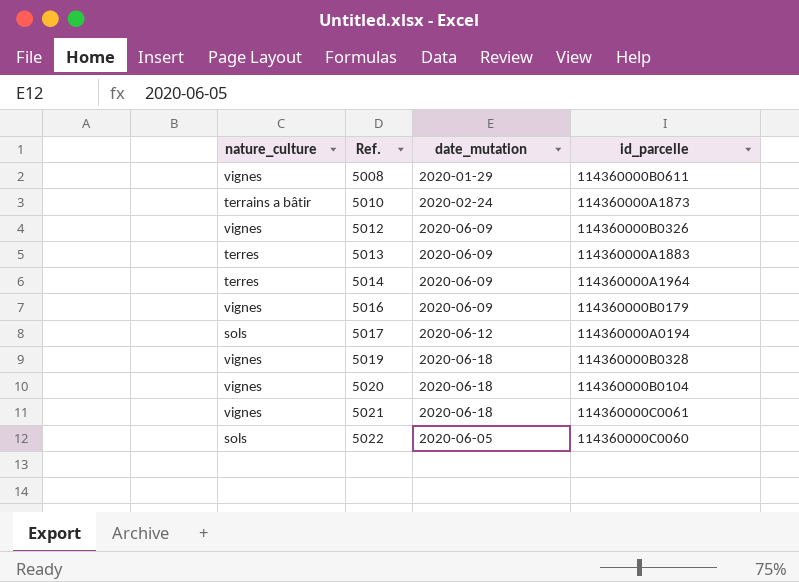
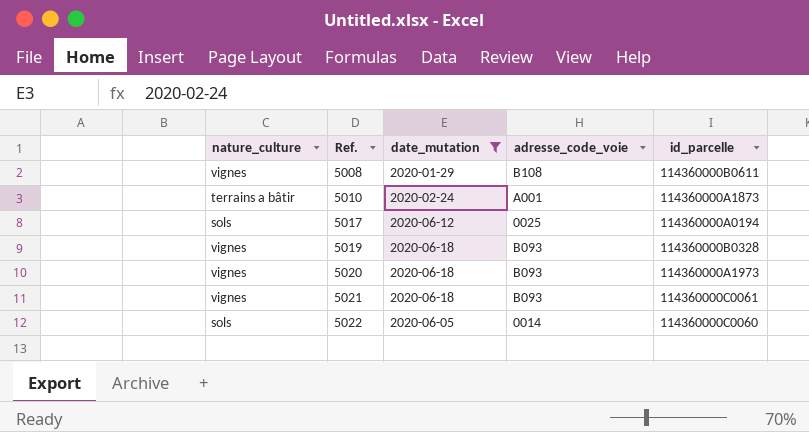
filter: none -> date_mutation != 2020-06-09
column adresse_code_voie | position: none -> 4
5020 | id_parcelle: 114360000B0104 -> 114360000A1973

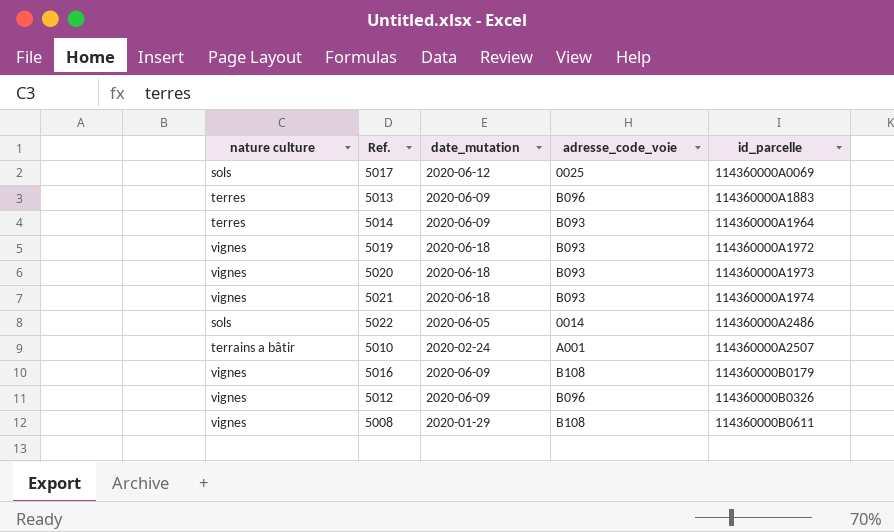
filter: date_mutation != 2020-06-09 -> none
row order: Ref. ascending -> id_parcelle ascending
column name: nature_culture -> nature culture
5017 | id_parcelle: 114360000A0194 -> 114360000A0069
5019 | id_parcelle: 114360000B0328 -> 114360000A1972
5021 | id_parcelle: 114360000C0061 -> 114360000A1974
5022 | id_parcelle: 114360000C0060 -> 114360000A2486
5010 | id_parcelle: 114360000A1873 -> 114360000A2507

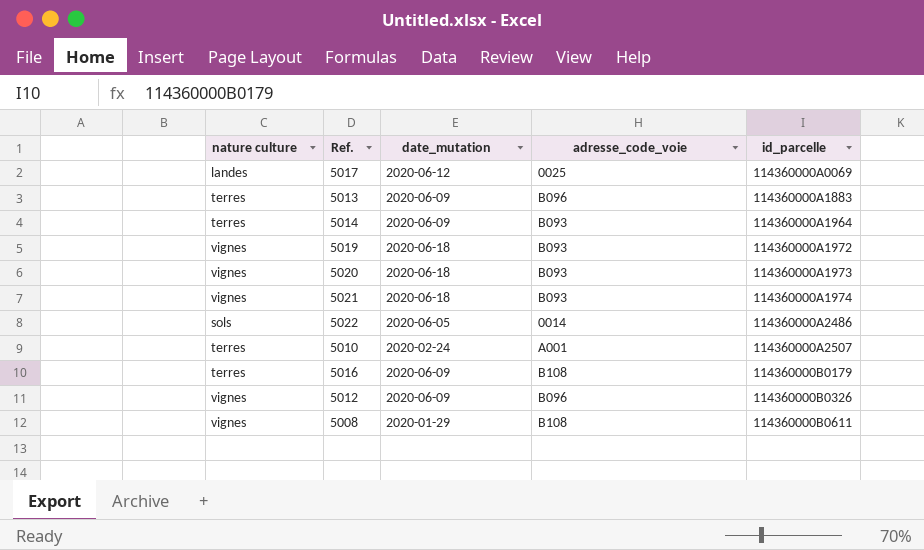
5017 | nature culture: sols -> landes
5010 | nature culture: terrains a bâtir -> terres
5016 | nature culture: vignes -> terres

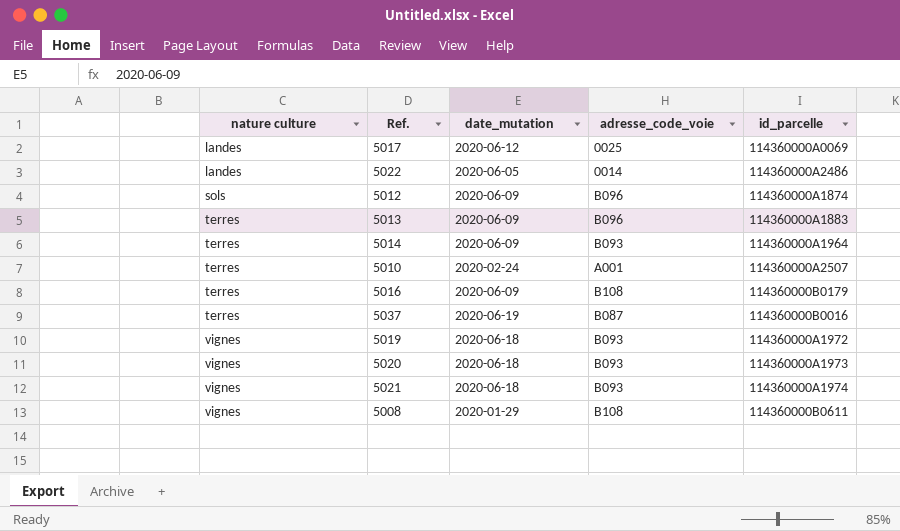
row order: id_parcelle ascending -> nature culture ascending
5022 | nature culture: sols -> landes
5012 | nature culture: vignes -> sols
5012 | id_parcelle: 114360000B0326 -> 114360000A1874
row 5037: none -> terres | 2020-06-19 | B087 | 114360000B0016

